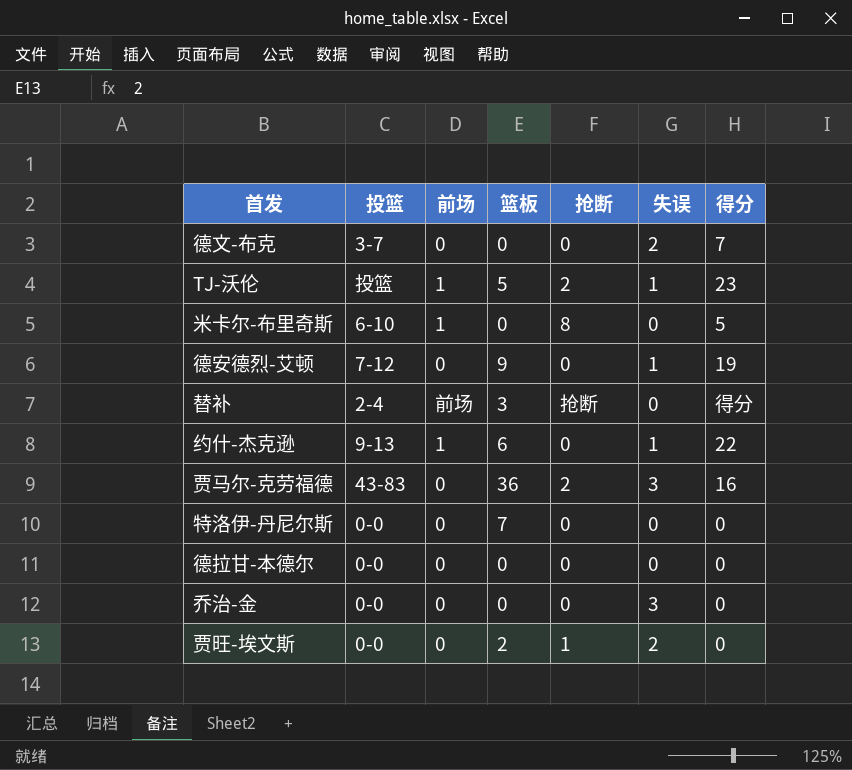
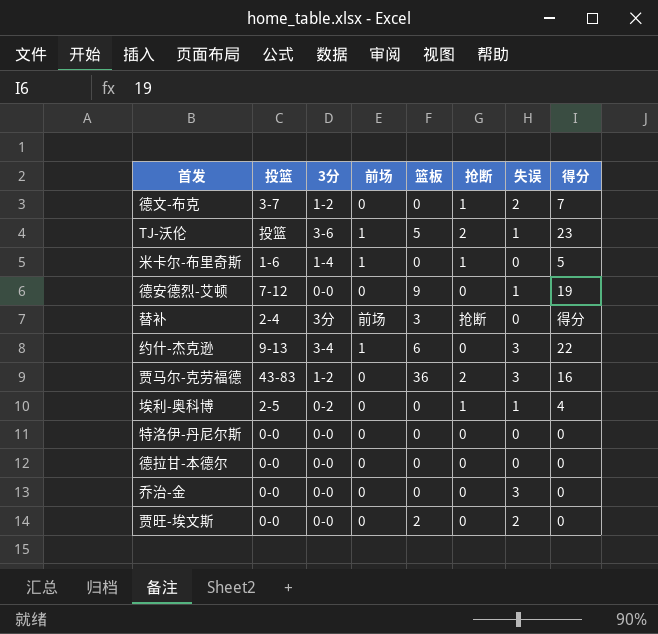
column 3分 | position: none -> 3
德文-布克 | 抢断: 0 -> 1
米卡尔-布里奇斯 | 投篮: 6-10 -> 1-6
米卡尔-布里奇斯 | 抢断: 8 -> 1
约什-杰克逊 | 失误: 1 -> 3
row 埃利-奥科博: none -> 2-5 | 0-2 | 0 | 0 | 1 | 1 | 4
特洛伊-丹尼尔斯 | 篮板: 7 -> 0
贾旺-埃文斯 | 抢断: 1 -> 0

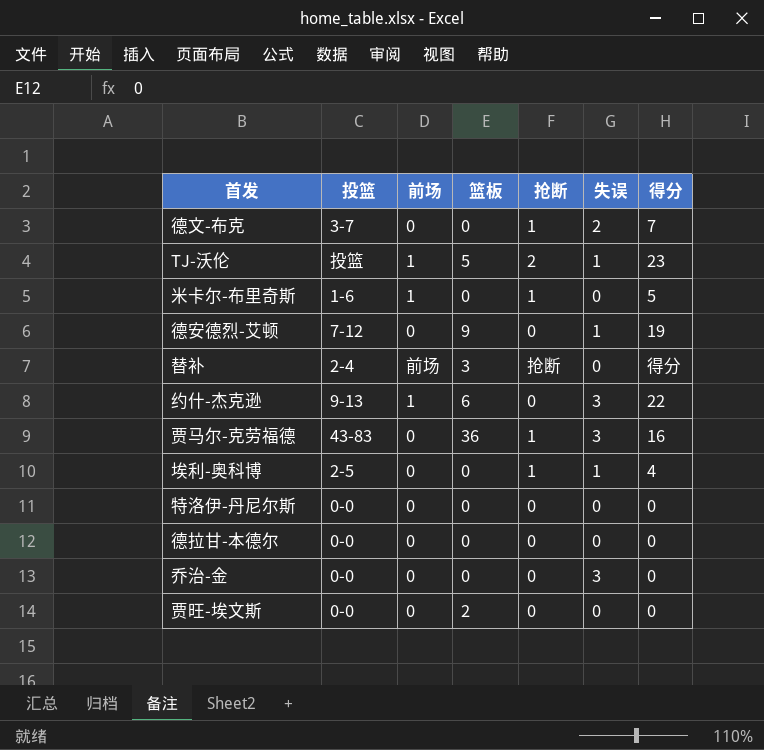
column 3分 | position: 3 -> none
贾马尔-克劳福德 | 抢断: 2 -> 1
贾旺-埃文斯 | 失误: 2 -> 0

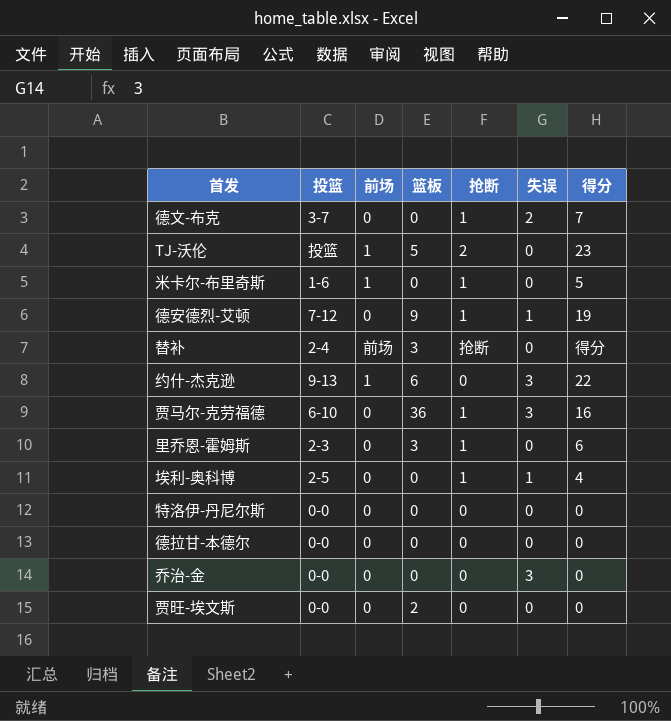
TJ-沃伦 | 失误: 1 -> 0
德安德烈-艾顿 | 抢断: 0 -> 1
贾马尔-克劳福德 | 投篮: 43-83 -> 6-10
row 里乔恩-霍姆斯: none -> 2-3 | 0 | 3 | 1 | 0 | 6

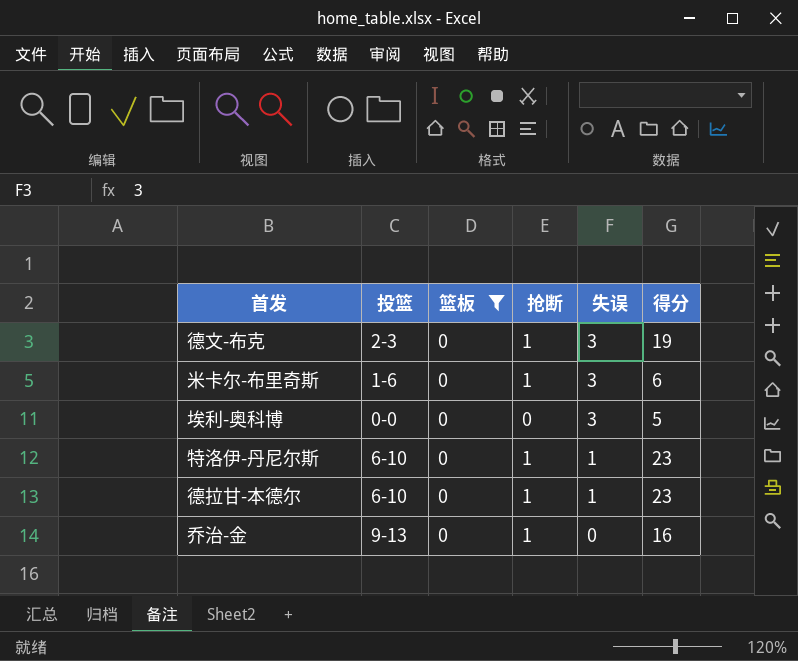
filter: none -> 篮板 = 0
column 前场 | position: 3 -> none
德文-布克 | 投篮: 3-7 -> 2-3
德文-布克 | 失误: 2 -> 3
德文-布克 | 得分: 7 -> 19
米卡尔-布里奇斯 | 失误: 0 -> 3
米卡尔-布里奇斯 | 得分: 5 -> 6
埃利-奥科博 | 投篮: 2-5 -> 0-0
埃利-奥科博 | 抢断: 1 -> 0
埃利-奥科博 | 失误: 1 -> 3
埃利-奥科博 | 得分: 4 -> 5
特洛伊-丹尼尔斯 | 投篮: 0-0 -> 6-10
特洛伊-丹尼尔斯 | 抢断: 0 -> 1
特洛伊-丹尼尔斯 | 失误: 0 -> 1
特洛伊-丹尼尔斯 | 得分: 0 -> 23
德拉甘-本德尔 | 投篮: 0-0 -> 6-10
德拉甘-本德尔 | 抢断: 0 -> 1
德拉甘-本德尔 | 失误: 0 -> 1
德拉甘-本德尔 | 得分: 0 -> 23
乔治-金 | 投篮: 0-0 -> 9-13
乔治-金 | 抢断: 0 -> 1
乔治-金 | 失误: 3 -> 0
乔治-金 | 得分: 0 -> 16

